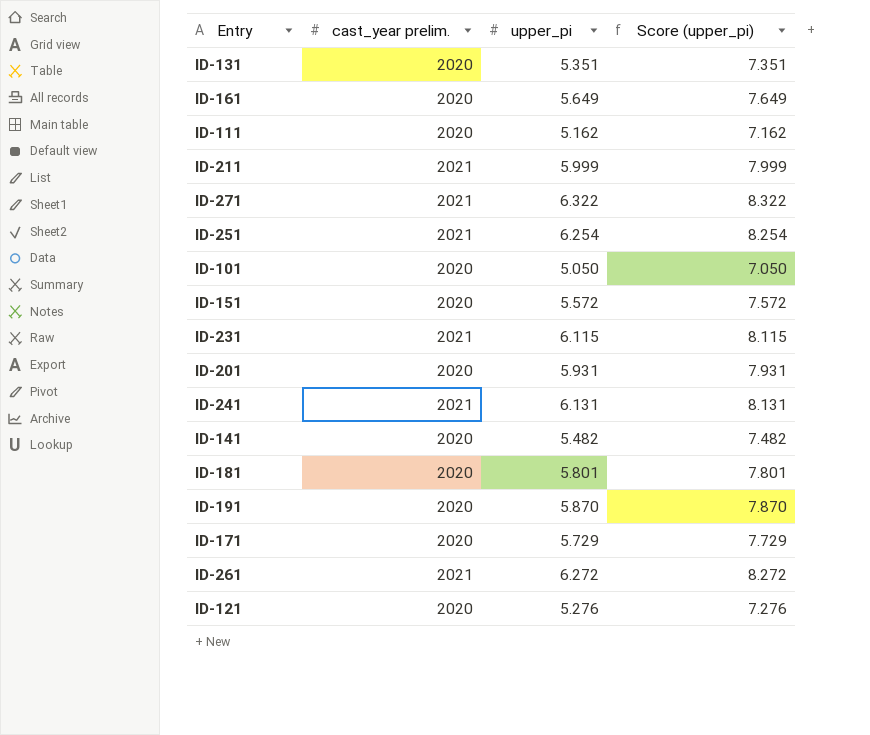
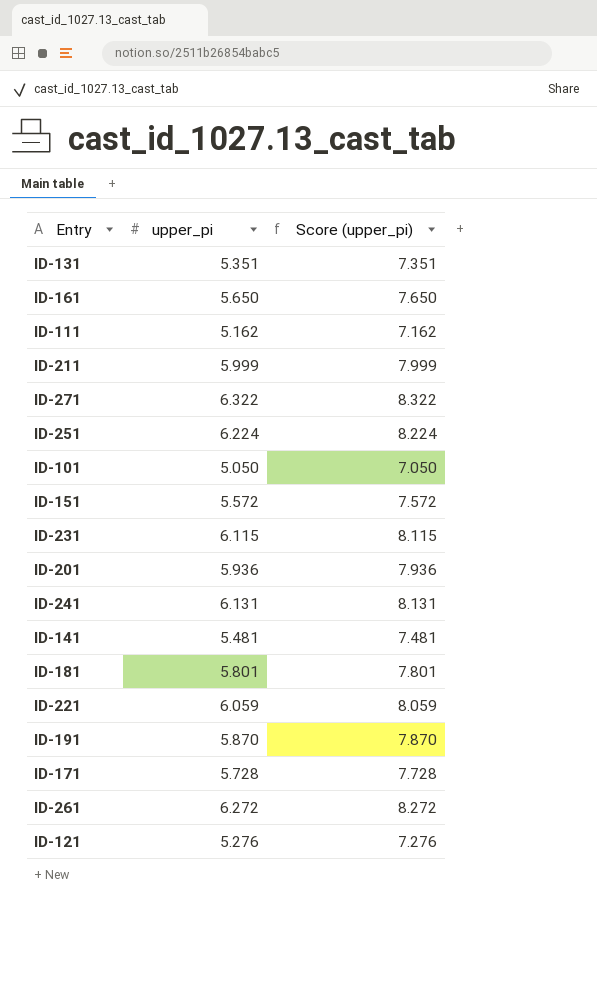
column cast_year prelim. | position: 2 -> none
ID-161 | upper_pi: 5.649 -> 5.650
ID-161 | Score (upper_pi): 7.649 -> 7.650
ID-251 | upper_pi: 6.254 -> 6.224
ID-251 | Score (upper_pi): 8.254 -> 8.224
ID-201 | upper_pi: 5.931 -> 5.936
ID-201 | Score (upper_pi): 7.931 -> 7.936
ID-141 | upper_pi: 5.482 -> 5.481
ID-141 | Score (upper_pi): 7.482 -> 7.481
row ID-221: none -> 6.059 | 8.059
ID-171 | upper_pi: 5.729 -> 5.728
ID-171 | Score (upper_pi): 7.729 -> 7.728

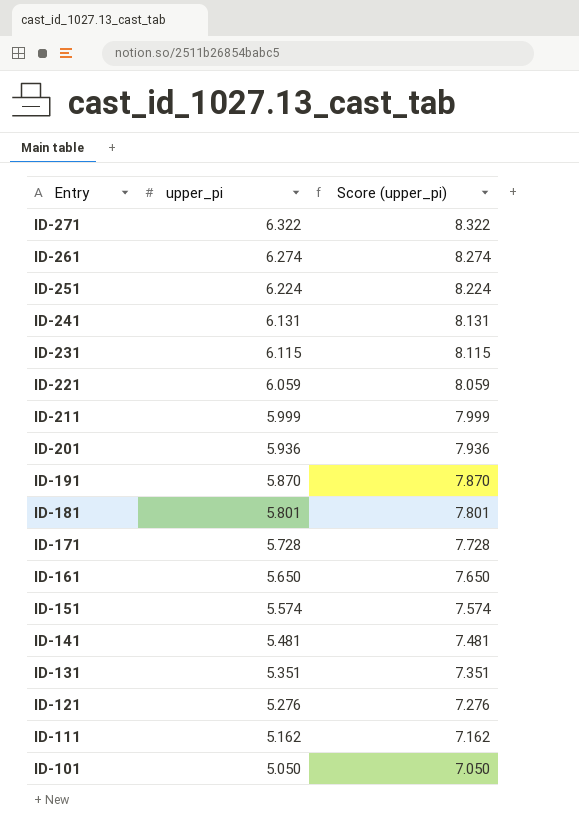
row order: none -> Entry descending
ID-261 | upper_pi: 6.272 -> 6.274
ID-261 | Score (upper_pi): 8.272 -> 8.274
ID-151 | upper_pi: 5.572 -> 5.574
ID-151 | Score (upper_pi): 7.572 -> 7.574

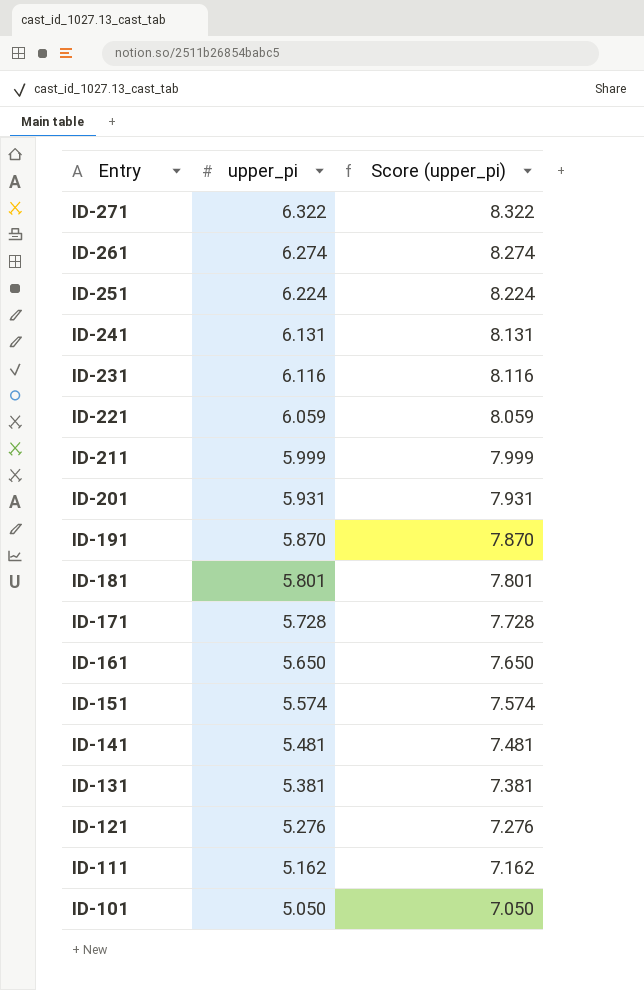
ID-231 | upper_pi: 6.115 -> 6.116
ID-231 | Score (upper_pi): 8.115 -> 8.116
ID-201 | upper_pi: 5.936 -> 5.931
ID-201 | Score (upper_pi): 7.936 -> 7.931
ID-131 | upper_pi: 5.351 -> 5.381
ID-131 | Score (upper_pi): 7.351 -> 7.381

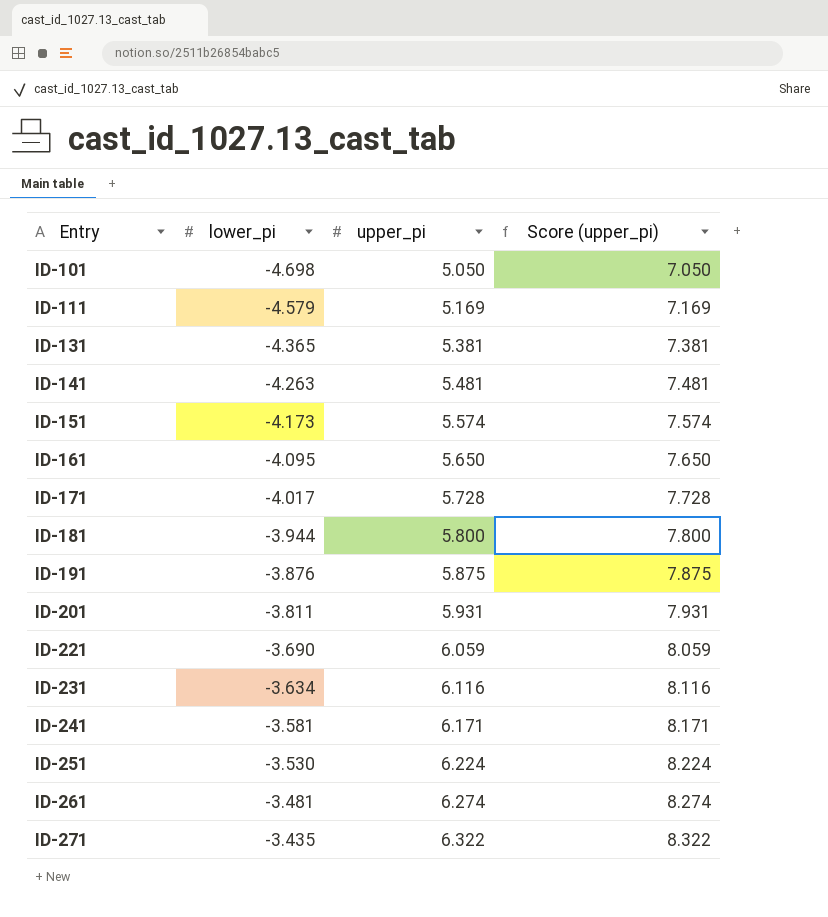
row order: Entry descending -> Entry ascending
column lower_pi | position: none -> 2
row ID-211: 5.999 | 7.999 -> none
row ID-121: 5.276 | 7.276 -> none
ID-111 | upper_pi: 5.162 -> 5.169
ID-111 | Score (upper_pi): 7.162 -> 7.169
ID-181 | upper_pi: 5.801 -> 5.800
ID-181 | Score (upper_pi): 7.801 -> 7.800
ID-191 | upper_pi: 5.870 -> 5.875
ID-191 | Score (upper_pi): 7.870 -> 7.875
ID-241 | upper_pi: 6.131 -> 6.171
ID-241 | Score (upper_pi): 8.131 -> 8.171

